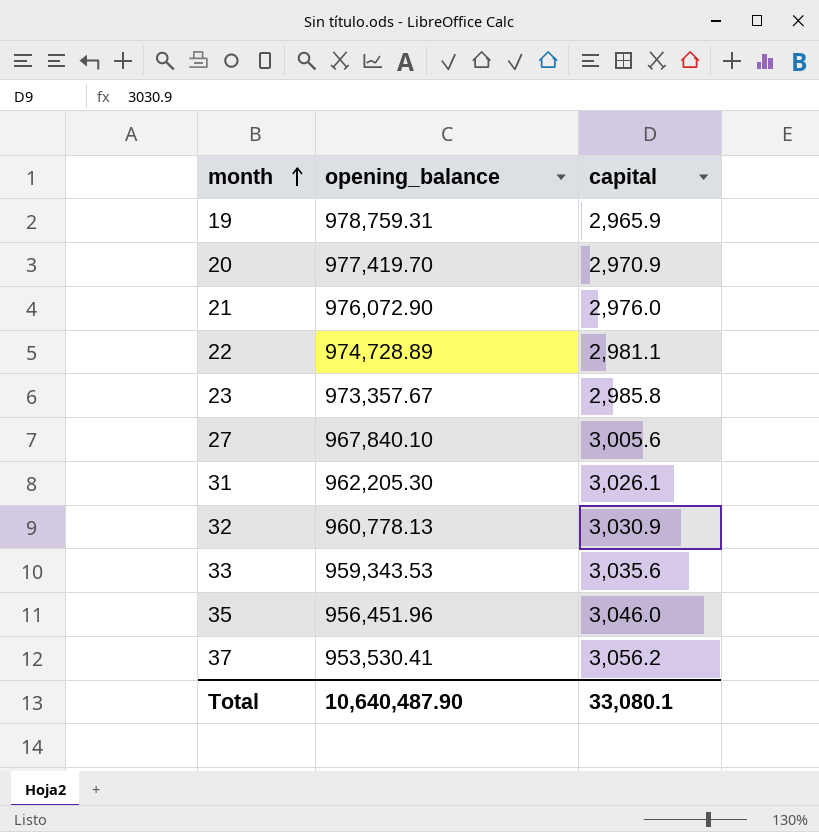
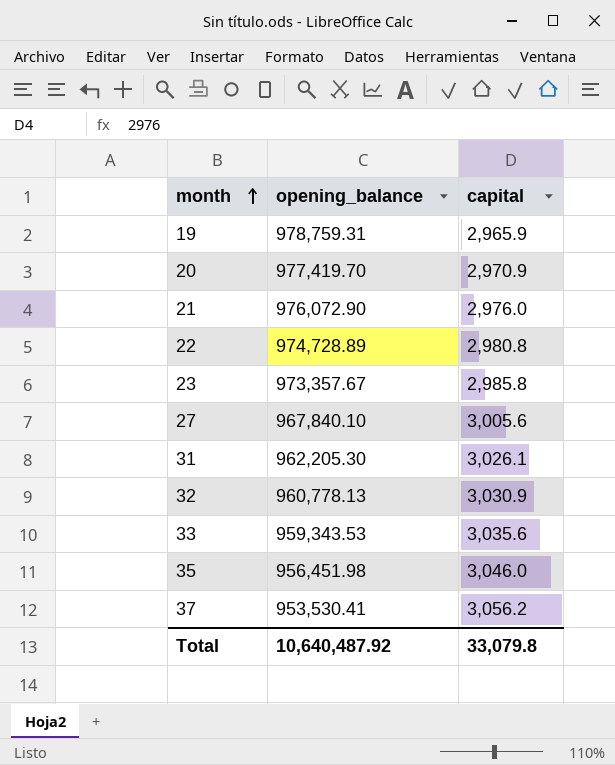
22 | capital: 2,981.1 -> 2,980.8
35 | opening_balance: 956,451.96 -> 956,451.98
Total | opening_balance: 10,640,487.90 -> 10,640,487.92
Total | capital: 33,080.1 -> 33,079.8

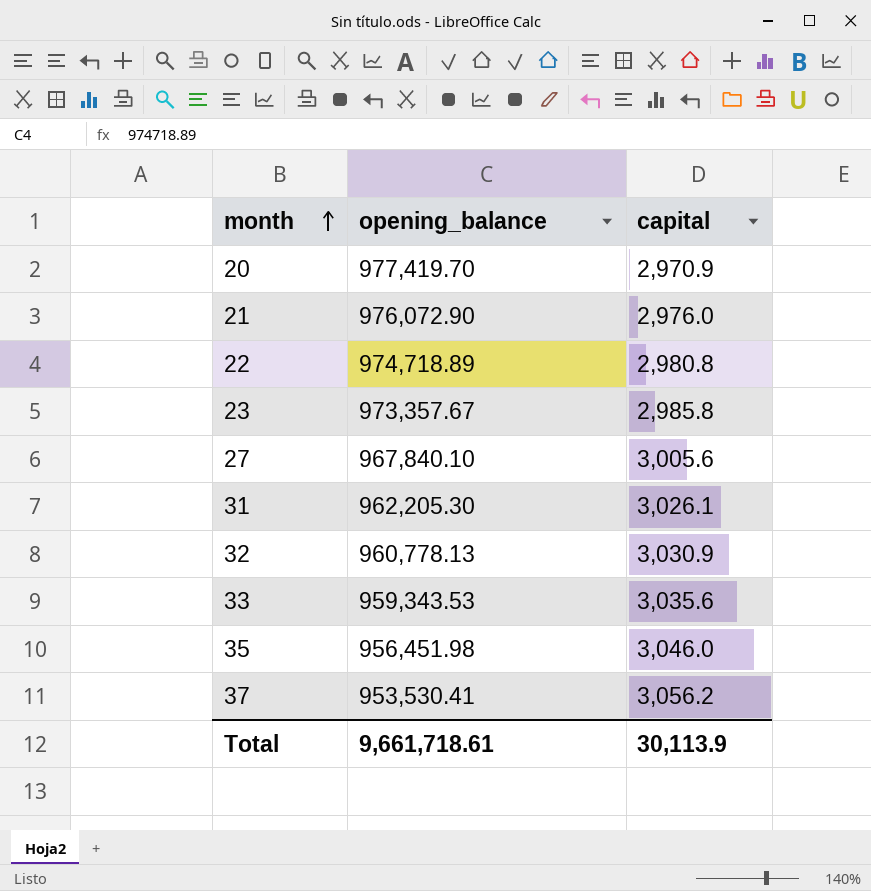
row 19: 978,759.31 | 2,965.9 -> none
22 | opening_balance: 974,728.89 -> 974,718.89
Total | opening_balance: 10,640,487.92 -> 9,661,718.61
Total | capital: 33,079.8 -> 30,113.9

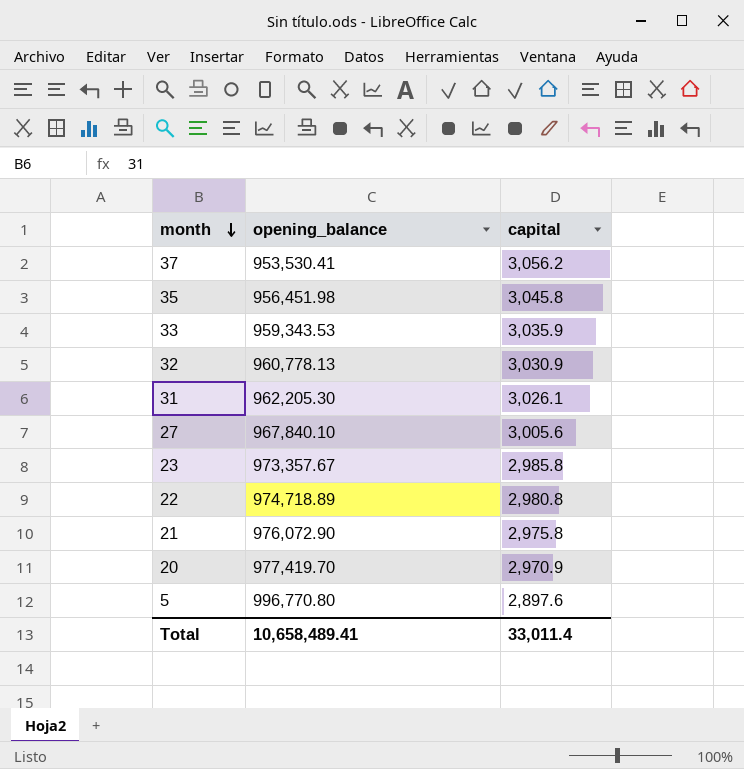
row order: month ascending -> month descending
35 | capital: 3,046.0 -> 3,045.8
33 | capital: 3,035.6 -> 3,035.9
21 | capital: 2,976.0 -> 2,975.8
row 5: none -> 996,770.80 | 2,897.6
Total | opening_balance: 9,661,718.61 -> 10,658,489.41
Total | capital: 30,113.9 -> 33,011.4

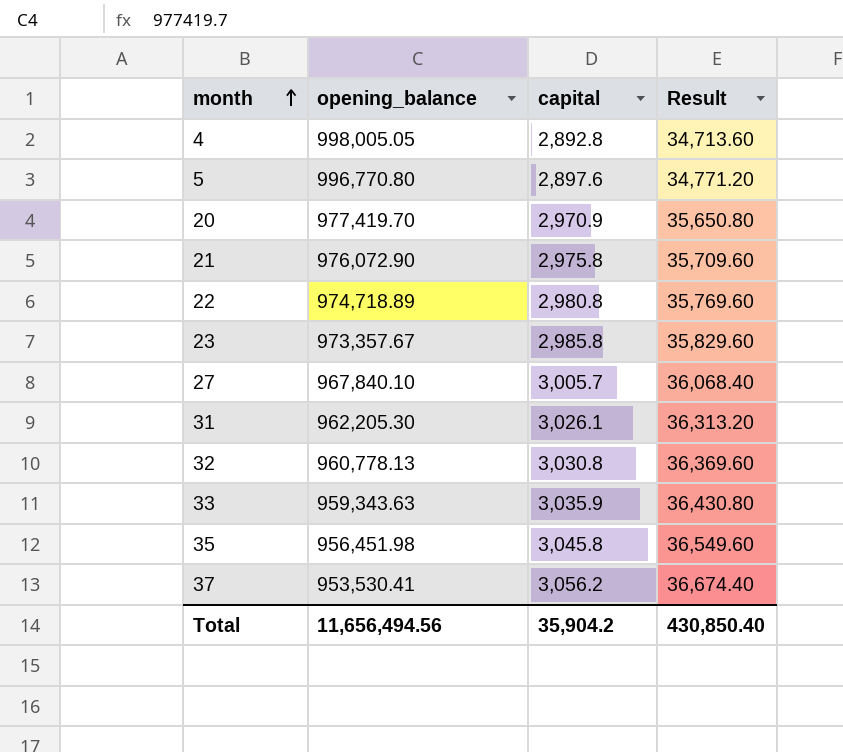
row order: month descending -> month ascending
column Result | formula: none -> [capital] * 12
row 4: none -> 998,005.05 | 2,892.8 | 34,713.60
27 | capital: 3,005.6 -> 3,005.7
32 | capital: 3,030.9 -> 3,030.8
33 | opening_balance: 959,343.53 -> 959,343.63
Total | opening_balance: 10,658,489.41 -> 11,656,494.56
Total | capital: 33,011.4 -> 35,904.2

